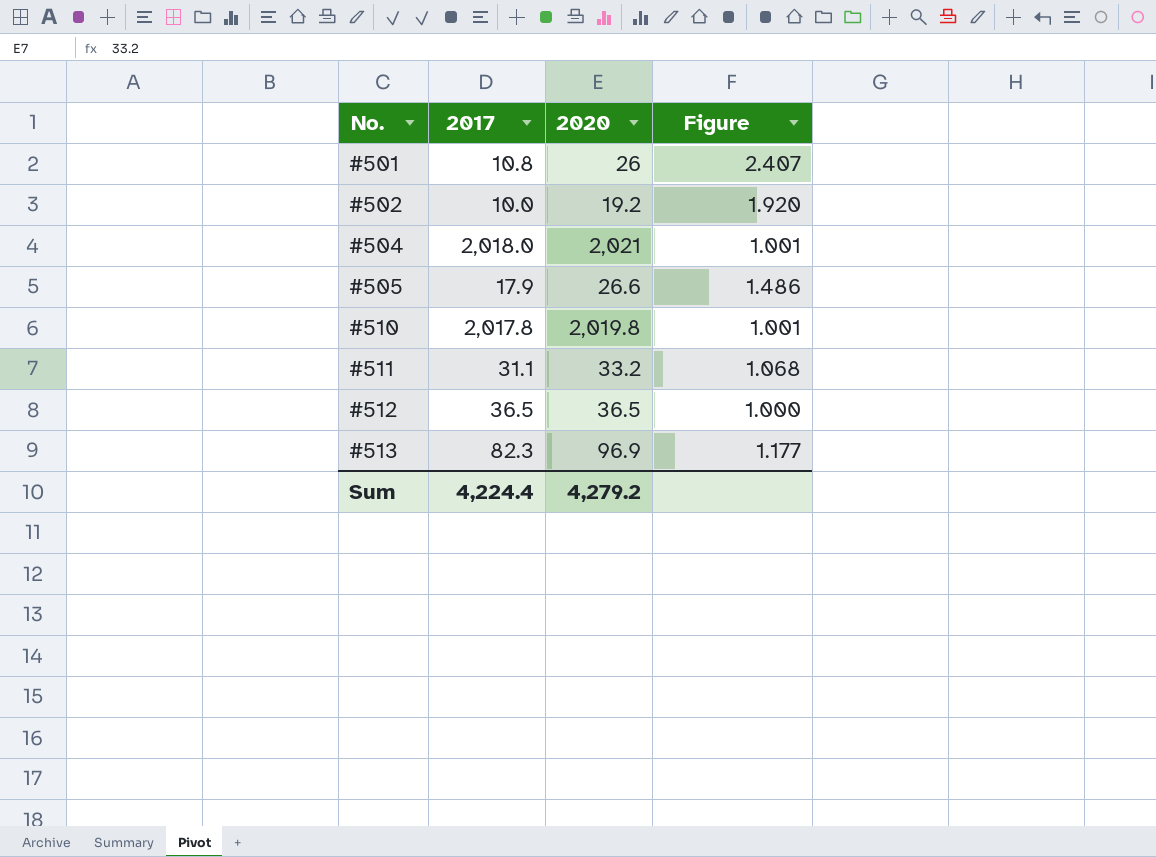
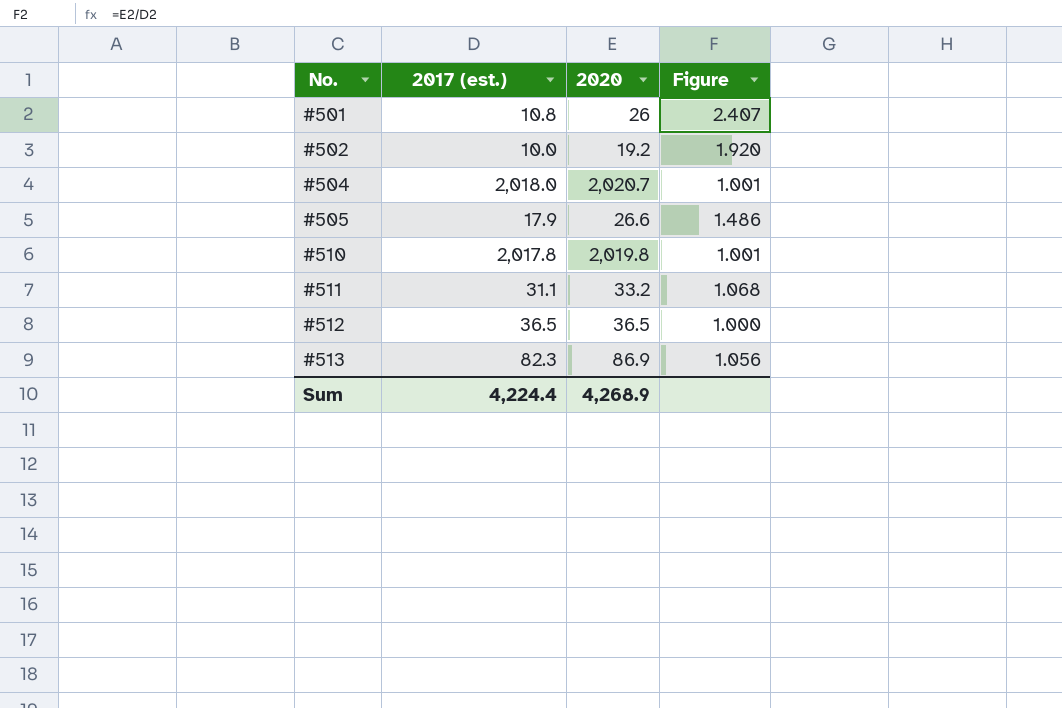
column name: 2017 -> 2017 (est.)
#504 | 2020: 2,021 -> 2,020.7
#513 | 2020: 96.9 -> 86.9
#513 | Figure: 1.177 -> 1.056
Sum | 2020: 4,279.2 -> 4,268.9

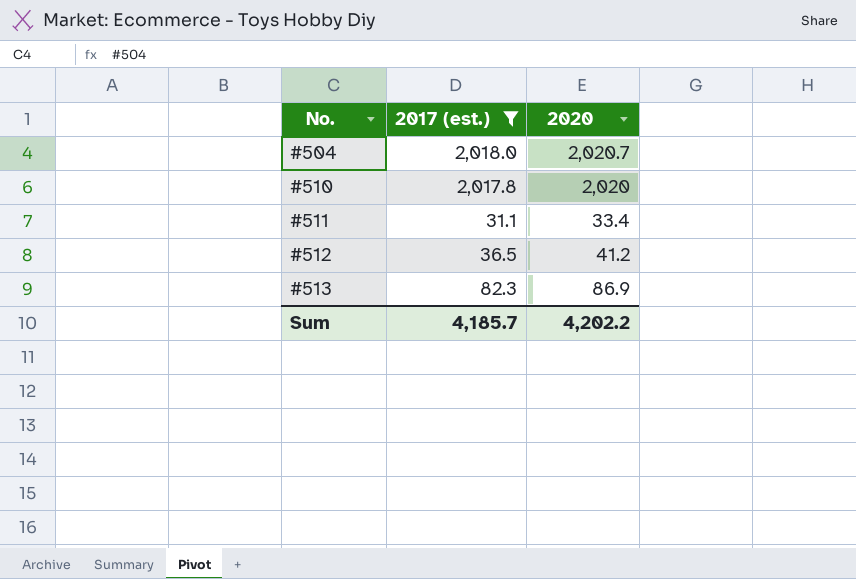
filter: none -> 2017 (est.) >= 31.1
column Figure | formula: [2020] / [2017 (est.)] -> none
#510 | 2020: 2,019.8 -> 2,020
#511 | 2020: 33.2 -> 33.4
#512 | 2020: 36.5 -> 41.2
Sum | 2017 (est.): 4,224.4 -> 4,185.7
Sum | 2020: 4,268.9 -> 4,202.2

